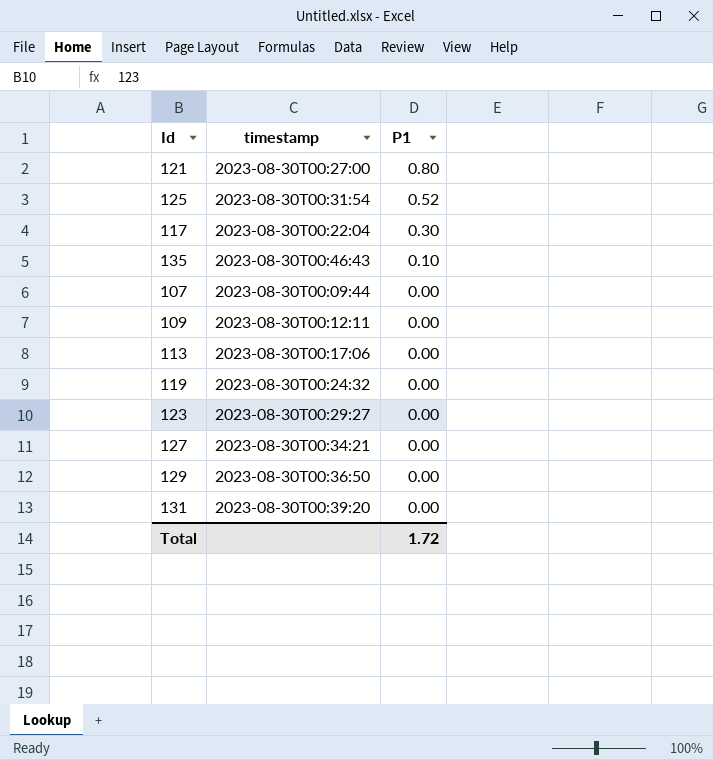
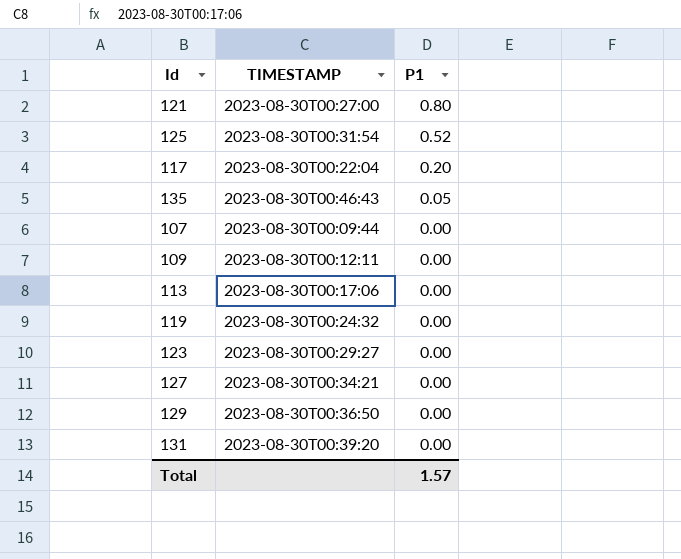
column name: timestamp -> TIMESTAMP
117 | P1: 0.30 -> 0.20
135 | P1: 0.10 -> 0.05
Total | P1: 1.72 -> 1.57

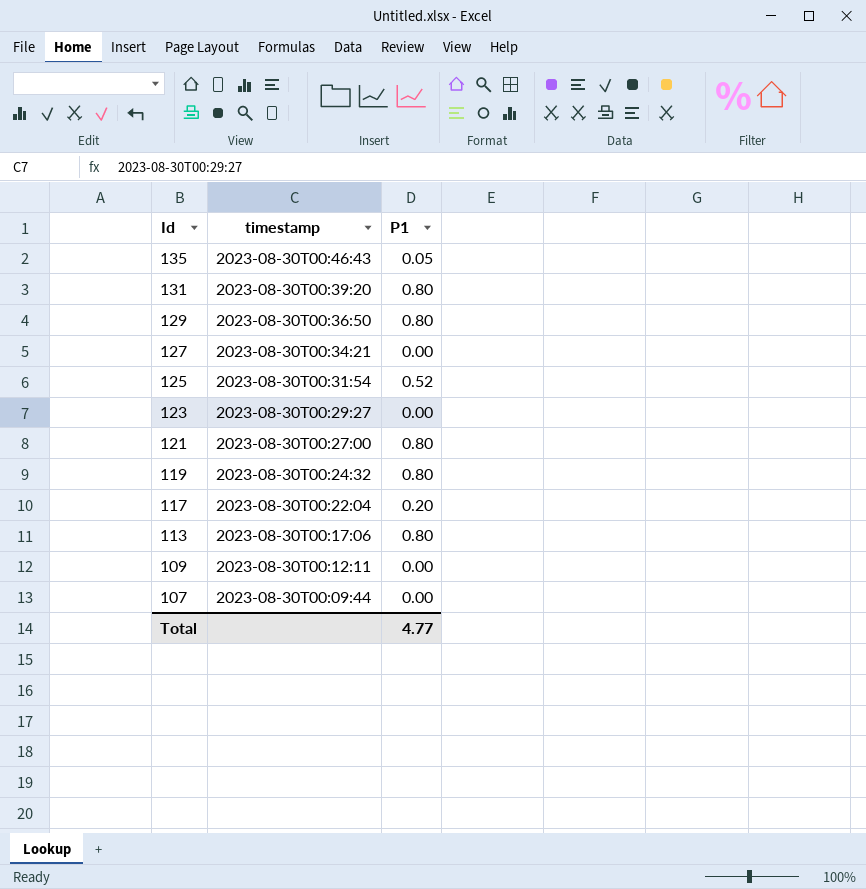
row order: P1 descending -> Id descending
column name: TIMESTAMP -> timestamp
131 | P1: 0.00 -> 0.80
129 | P1: 0.00 -> 0.80
119 | P1: 0.00 -> 0.80
113 | P1: 0.00 -> 0.80
Total | P1: 1.57 -> 4.77

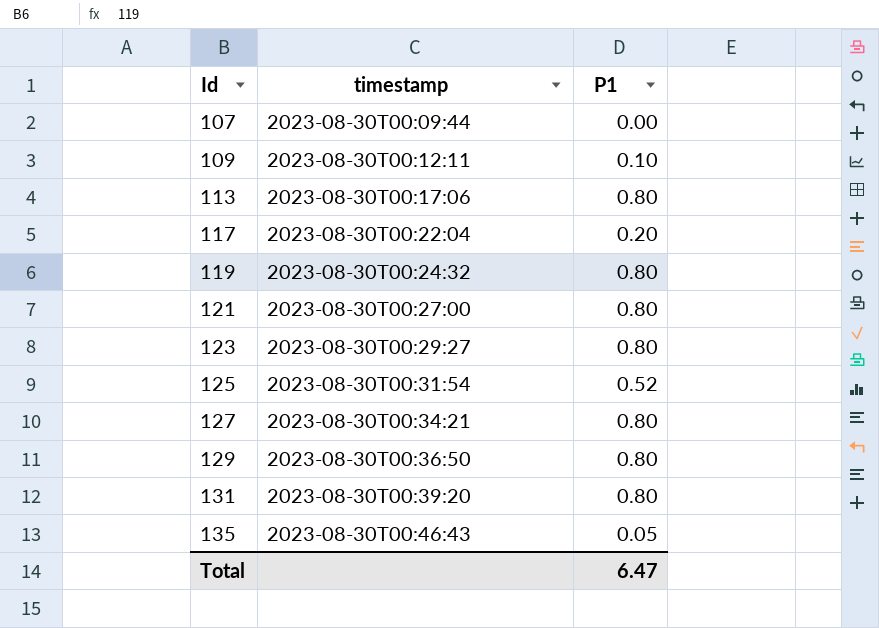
row order: Id descending -> Id ascending
109 | P1: 0.00 -> 0.10
123 | P1: 0.00 -> 0.80
127 | P1: 0.00 -> 0.80
Total | P1: 4.77 -> 6.47

